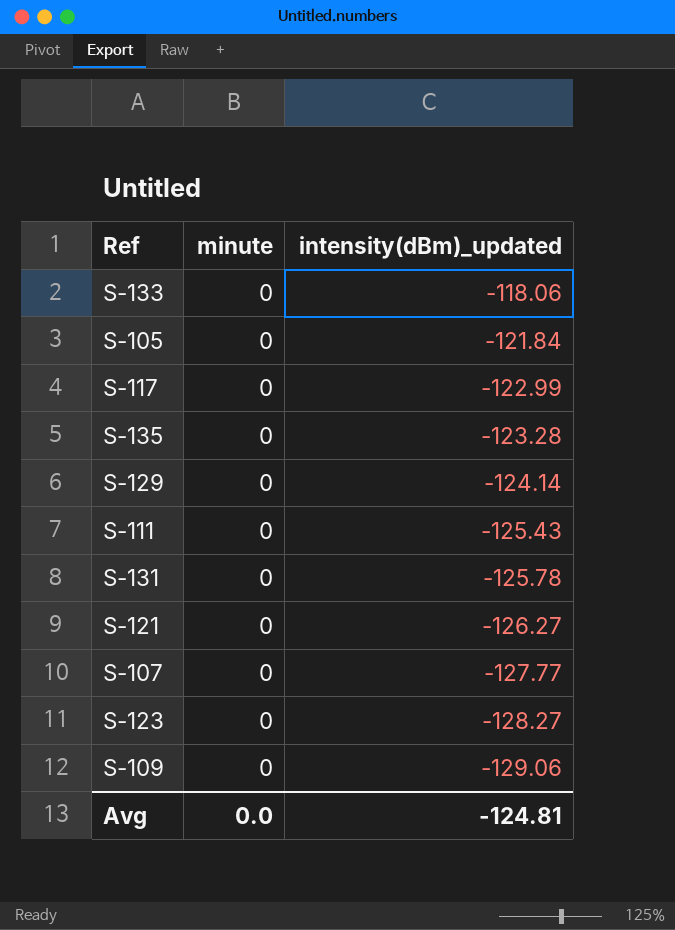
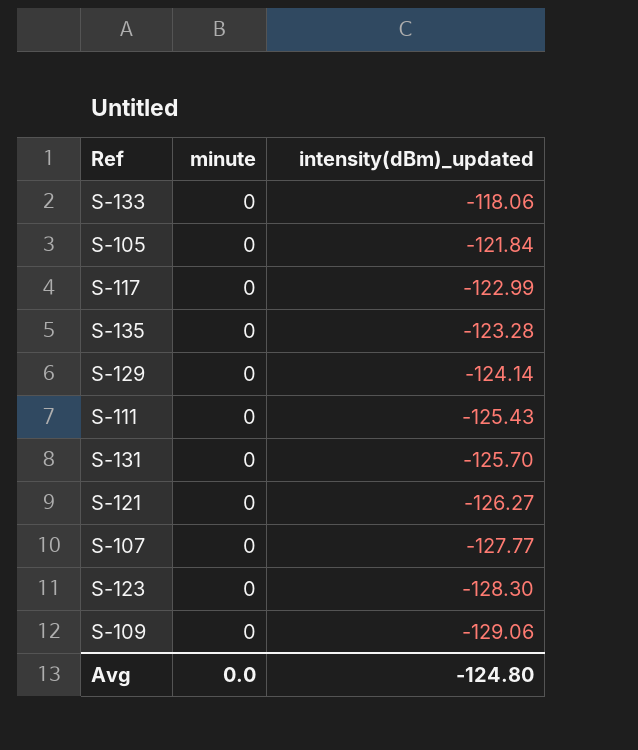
S-131 | intensity(dBm)_updated: -125.78 -> -125.70
S-123 | intensity(dBm)_updated: -128.27 -> -128.30
Avg | intensity(dBm)_updated: -124.81 -> -124.80

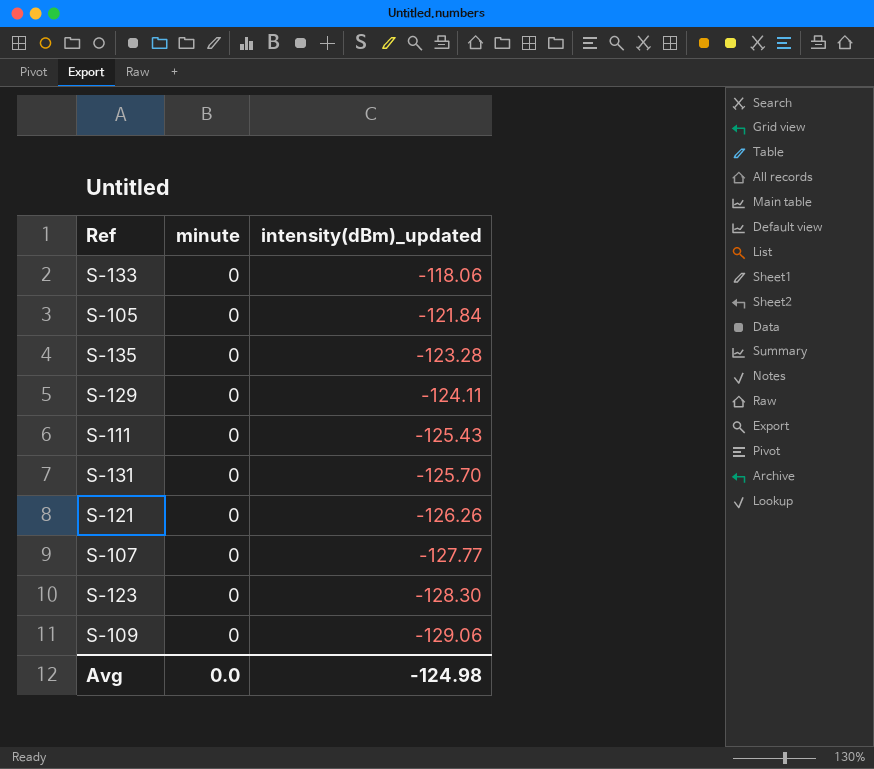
row S-117: 0 | -122.99 -> none
S-129 | intensity(dBm)_updated: -124.14 -> -124.11
S-121 | intensity(dBm)_updated: -126.27 -> -126.26
Avg | intensity(dBm)_updated: -124.80 -> -124.98

